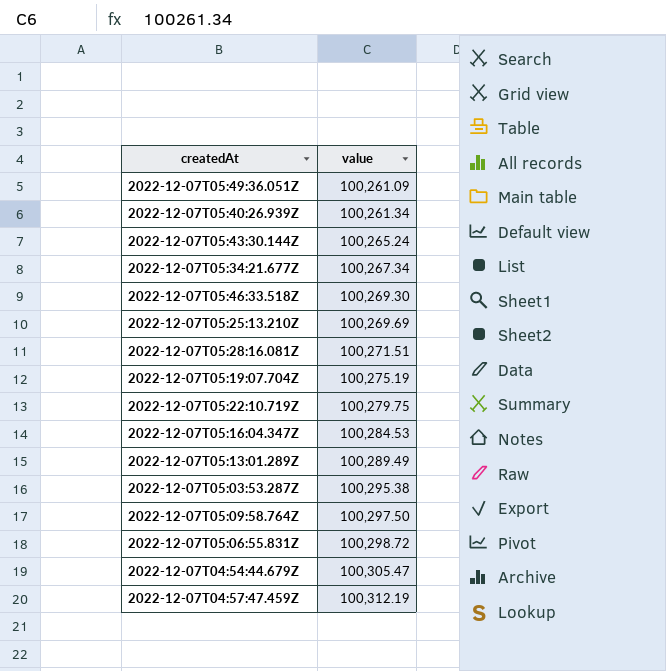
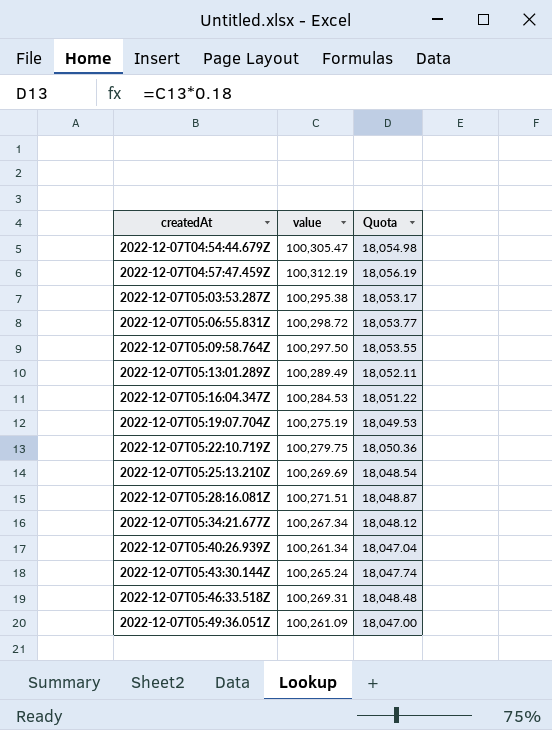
row order: value ascending -> createdAt ascending
column Quota | formula: none -> [value] * 0.18
2022-12-07T05:46:33.518Z | value: 100,269.30 -> 100,269.31

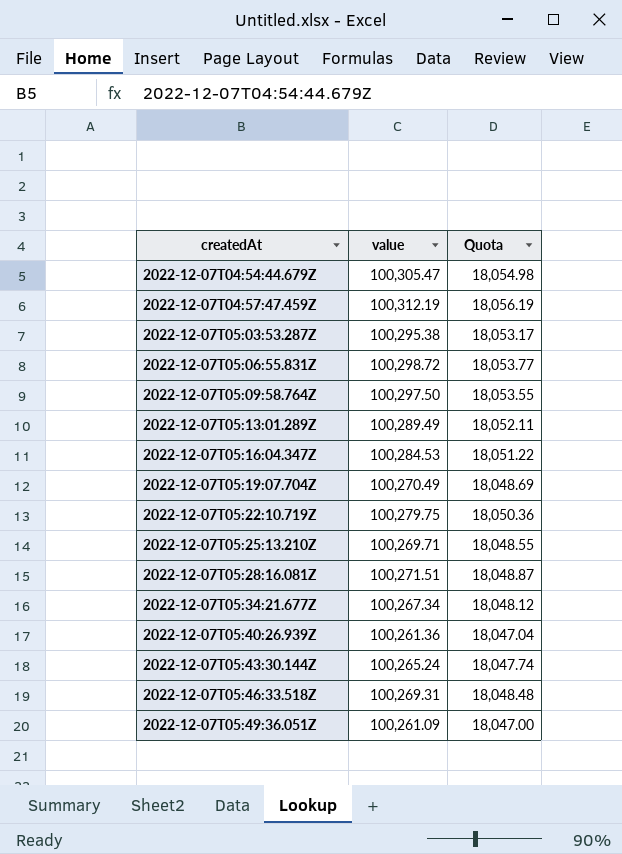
2022-12-07T05:19:07.704Z | value: 100,275.19 -> 100,270.49
2022-12-07T05:19:07.704Z | Quota: 18,049.53 -> 18,048.69
2022-12-07T05:25:13.210Z | value: 100,269.69 -> 100,269.71
2022-12-07T05:25:13.210Z | Quota: 18,048.54 -> 18,048.55
2022-12-07T05:40:26.939Z | value: 100,261.34 -> 100,261.36

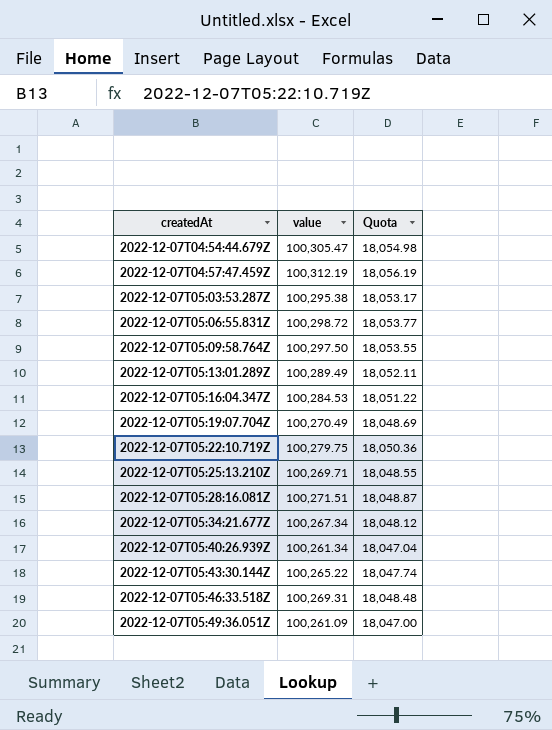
2022-12-07T05:40:26.939Z | value: 100,261.36 -> 100,261.34
2022-12-07T05:43:30.144Z | value: 100,265.24 -> 100,265.22

